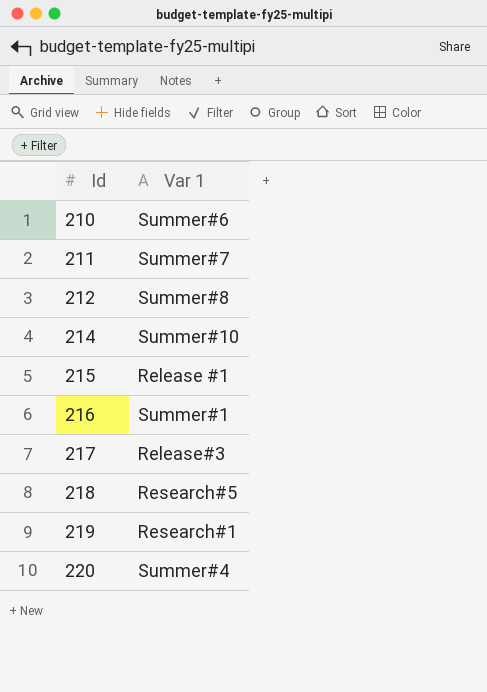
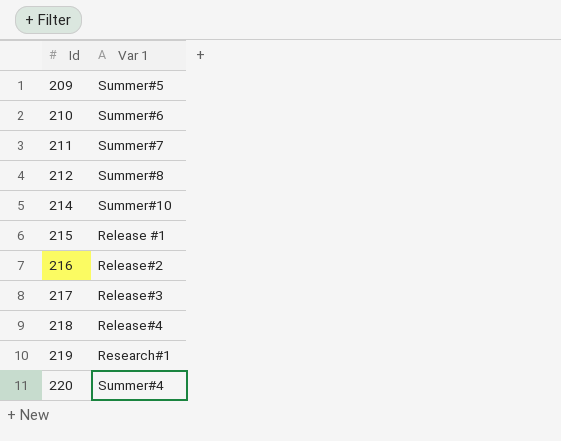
row 209: none -> Summer#5
216 | Var 1: Summer#1 -> Release#2
218 | Var 1: Research#5 -> Release#4

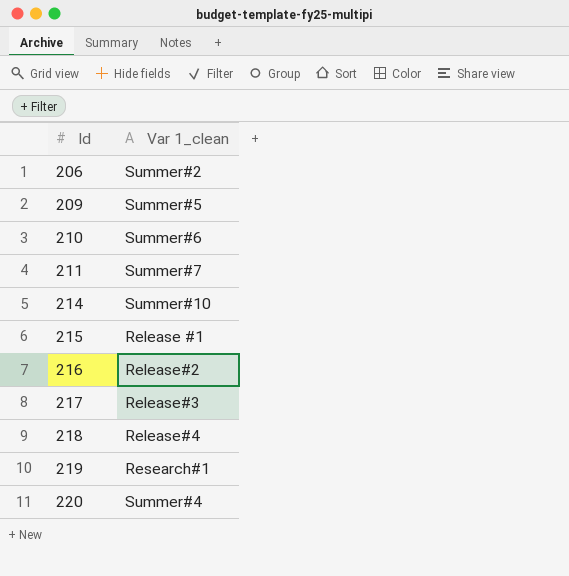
column name: Var 1 -> Var 1_clean
row 212: Summer#8 -> none
row 206: none -> Summer#2

